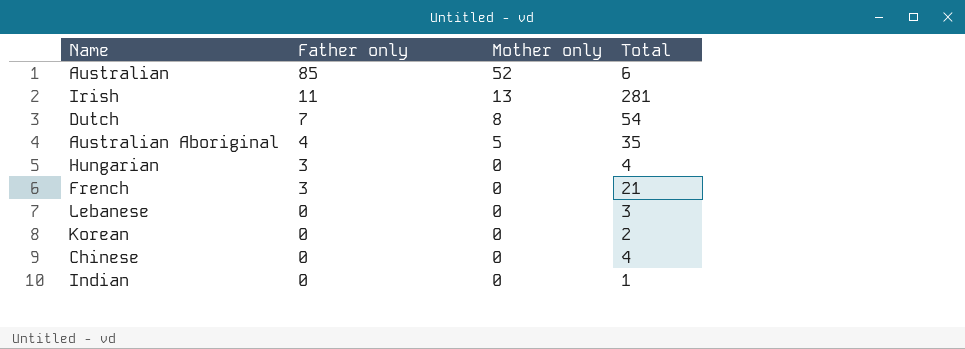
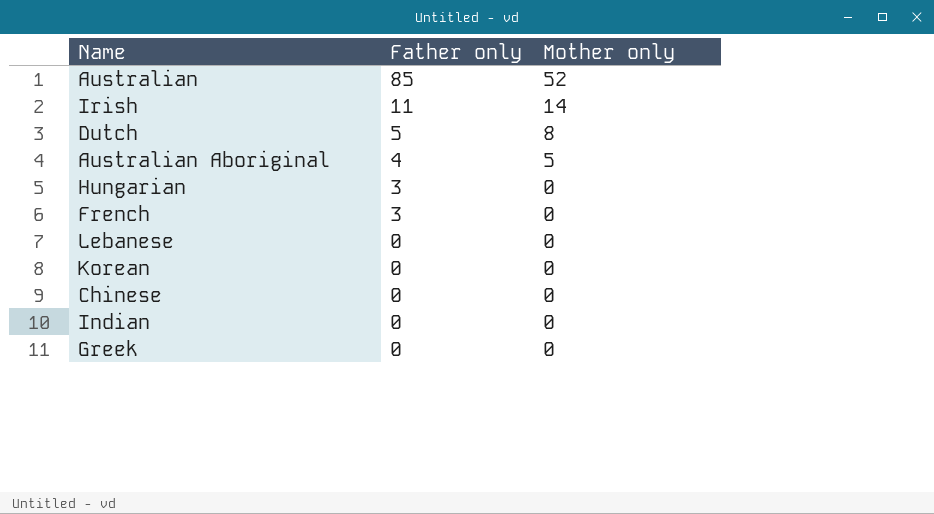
column Total | position: 4 -> none
Irish | Mother only: 13 -> 14
Dutch | Father only: 7 -> 5
row Greek: none -> 0 | 0

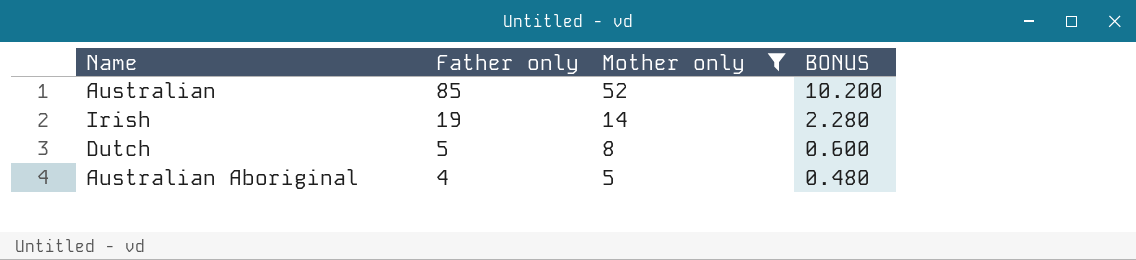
filter: none -> Mother only != 0
column BONUS | formula: none -> [Father only] * 0.12
Irish | Father only: 11 -> 19

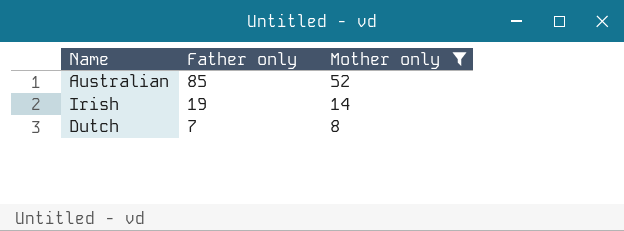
column BONUS | formula: [Father only] * 0.12 -> none
row Australian Aboriginal: 4 | 5 | 0.480 -> none
Dutch | Father only: 5 -> 7

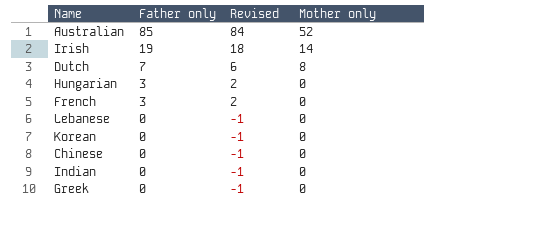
filter: Mother only != 0 -> none
column Revised | formula: none -> [Father only] - 1

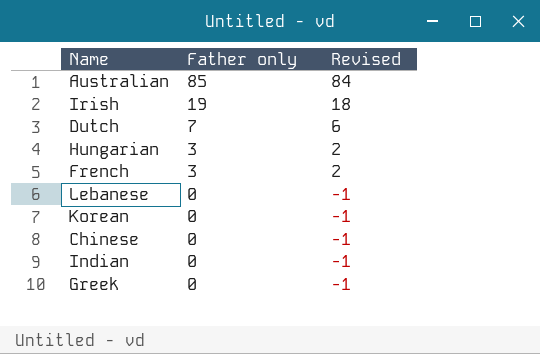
column Mother only | position: 4 -> none

